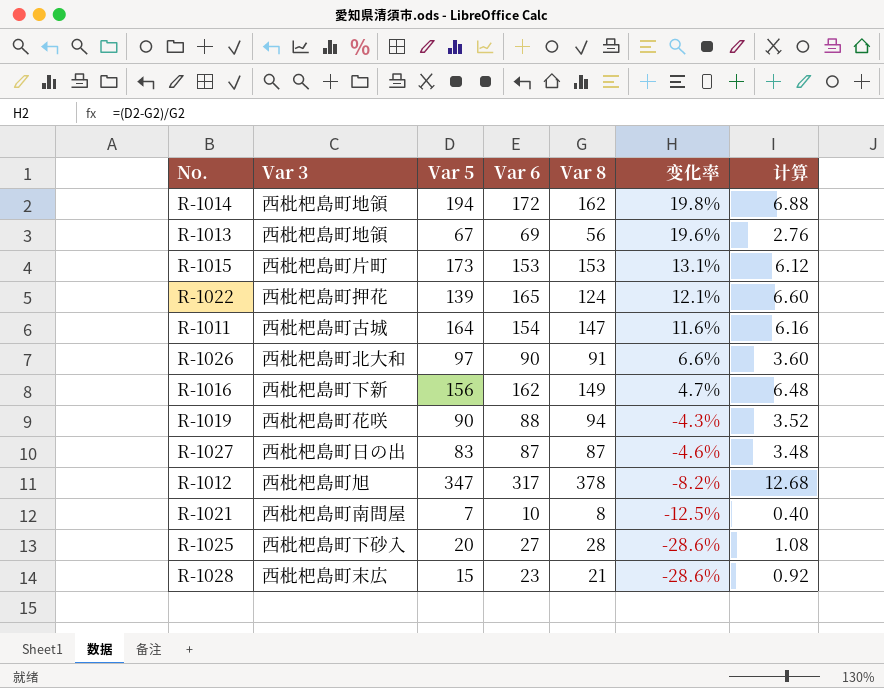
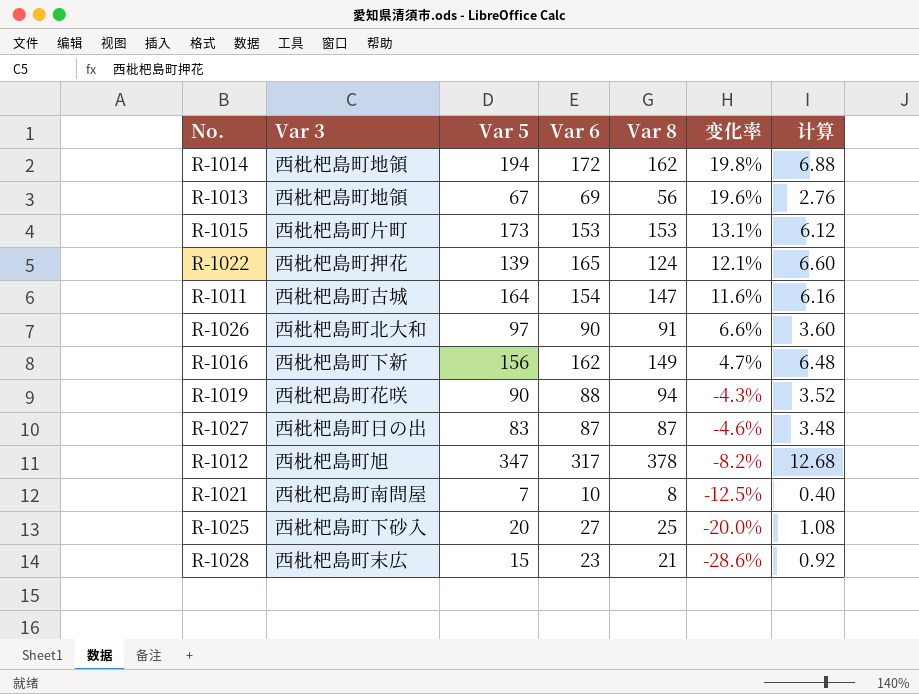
R-1025 | Var 8: 28 -> 25
R-1025 | 变化率: -28.6% -> -20.0%

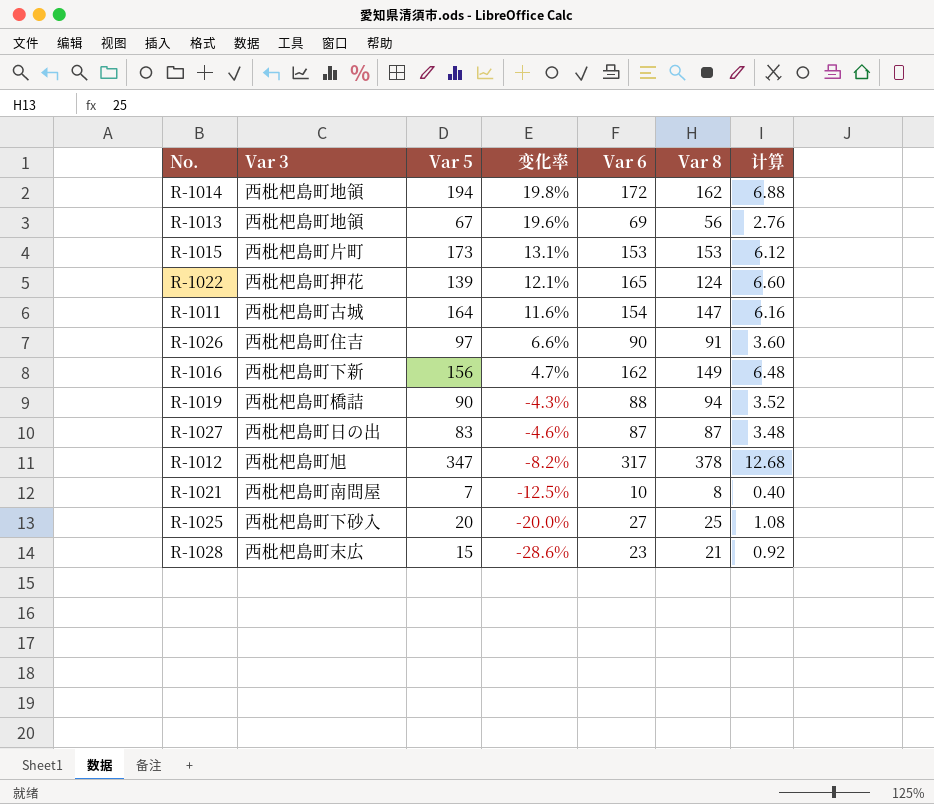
column 变化率 | position: 6 -> 4
R-1026 | Var 3: 西枇杷島町北大和 -> 西枇杷島町住吉
R-1019 | Var 3: 西枇杷島町花咲 -> 西枇杷島町橋詰

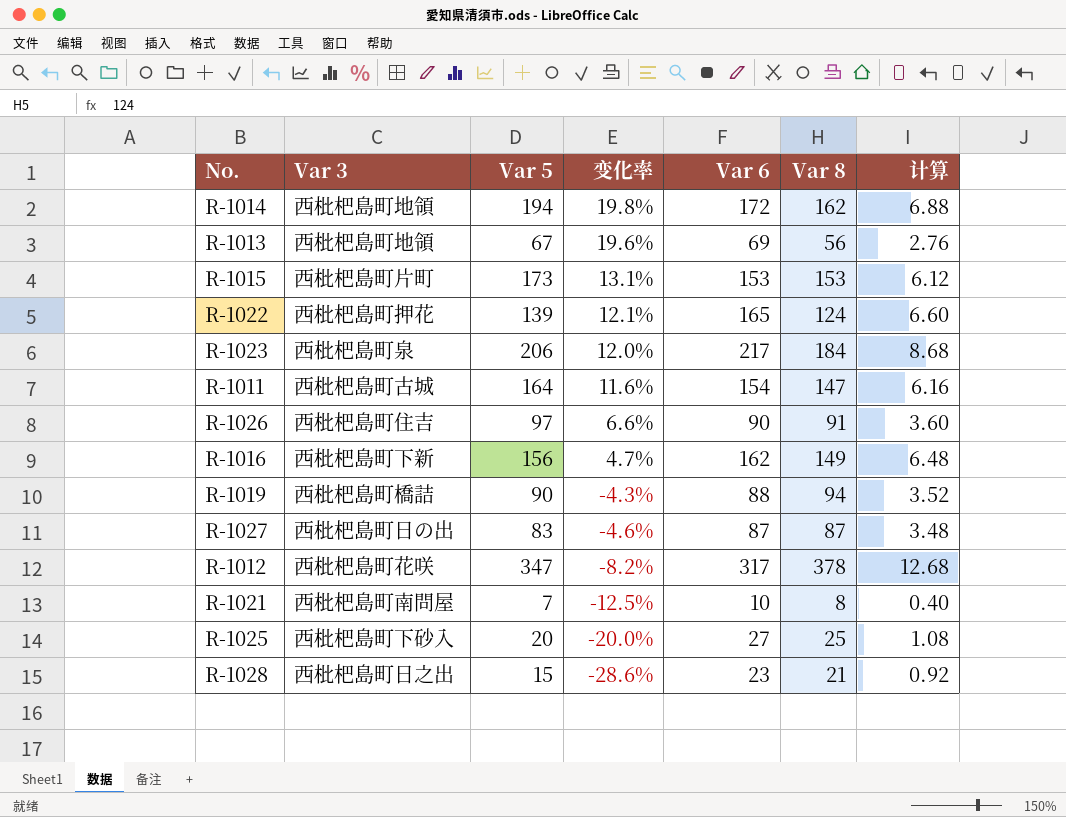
row R-1023: none -> 西枇杷島町泉 | 206 | 12.0% | 217 | 184 | 8.68
R-1012 | Var 3: 西枇杷島町旭 -> 西枇杷島町花咲
R-1028 | Var 3: 西枇杷島町末広 -> 西枇杷島町日之出

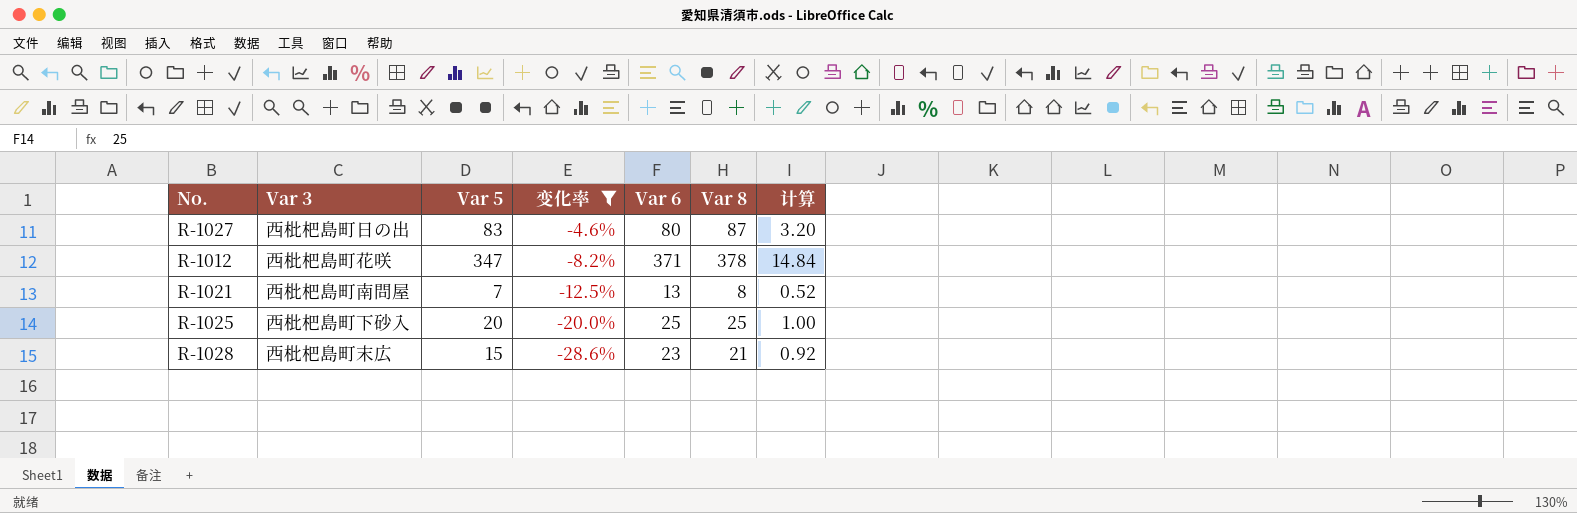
filter: none -> 变化率 <= -4.6%
R-1027 | Var 6: 87 -> 80
R-1027 | 计算: 3.48 -> 3.20
R-1012 | Var 6: 317 -> 371
R-1012 | 计算: 12.68 -> 14.84
R-1021 | Var 6: 10 -> 13
R-1021 | 计算: 0.40 -> 0.52
R-1025 | Var 6: 27 -> 25
R-1025 | 计算: 1.08 -> 1.00
R-1028 | Var 3: 西枇杷島町日之出 -> 西枇杷島町末広

